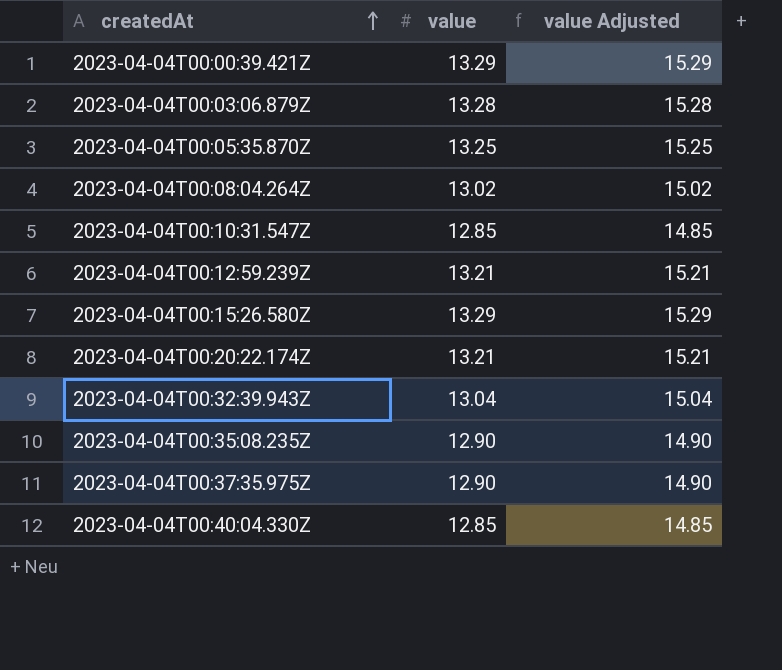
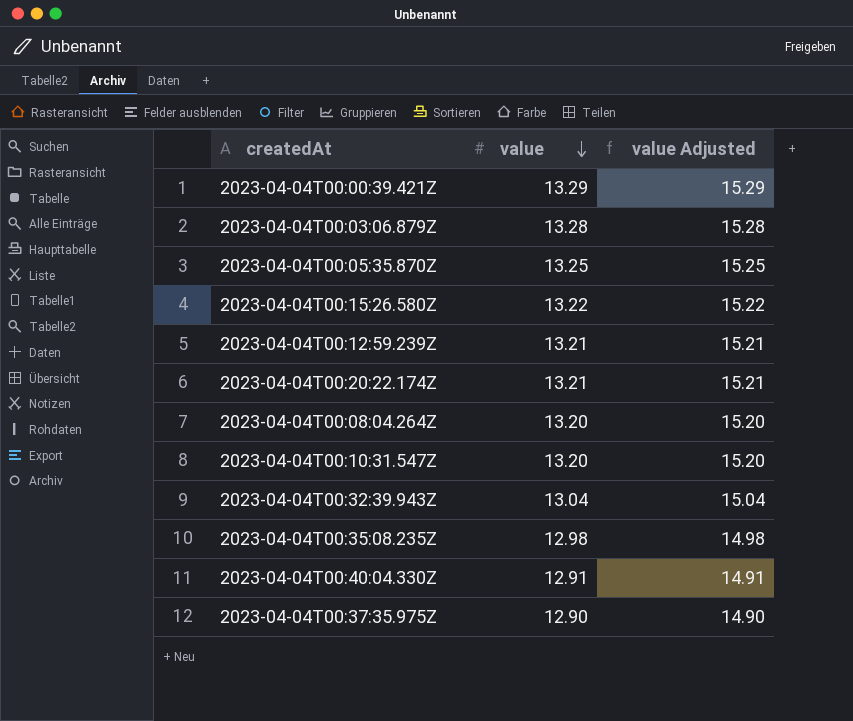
row order: createdAt ascending -> value descending
2023-04-04T00:15:26.580Z | value: 13.29 -> 13.22
2023-04-04T00:15:26.580Z | value Adjusted: 15.29 -> 15.22
2023-04-04T00:08:04.264Z | value: 13.02 -> 13.20
2023-04-04T00:08:04.264Z | value Adjusted: 15.02 -> 15.20
2023-04-04T00:10:31.547Z | value: 12.85 -> 13.20
2023-04-04T00:10:31.547Z | value Adjusted: 14.85 -> 15.20
2023-04-04T00:35:08.235Z | value: 12.90 -> 12.98
2023-04-04T00:35:08.235Z | value Adjusted: 14.90 -> 14.98
2023-04-04T00:40:04.330Z | value: 12.85 -> 12.91
2023-04-04T00:40:04.330Z | value Adjusted: 14.85 -> 14.91

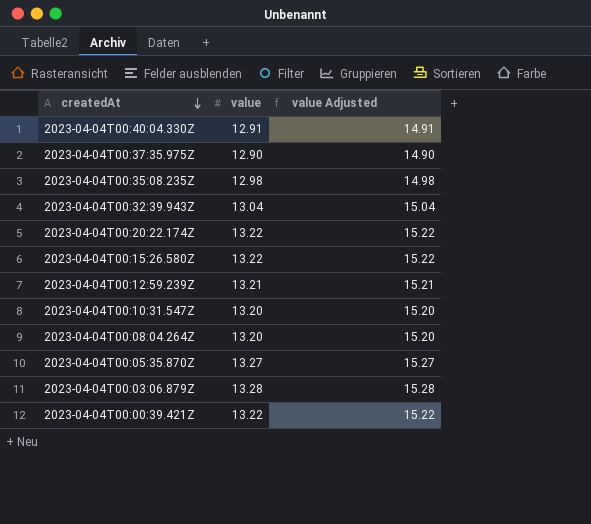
row order: value descending -> createdAt descending
2023-04-04T00:20:22.174Z | value: 13.21 -> 13.22
2023-04-04T00:20:22.174Z | value Adjusted: 15.21 -> 15.22
2023-04-04T00:05:35.870Z | value: 13.25 -> 13.27
2023-04-04T00:05:35.870Z | value Adjusted: 15.25 -> 15.27
2023-04-04T00:00:39.421Z | value: 13.29 -> 13.22
2023-04-04T00:00:39.421Z | value Adjusted: 15.29 -> 15.22

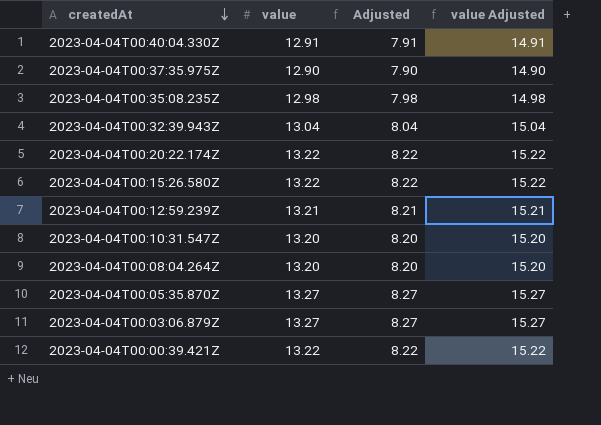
column Adjusted | formula: none -> [value] - 5
2023-04-04T00:03:06.879Z | value: 13.28 -> 13.27
2023-04-04T00:03:06.879Z | value Adjusted: 15.28 -> 15.27

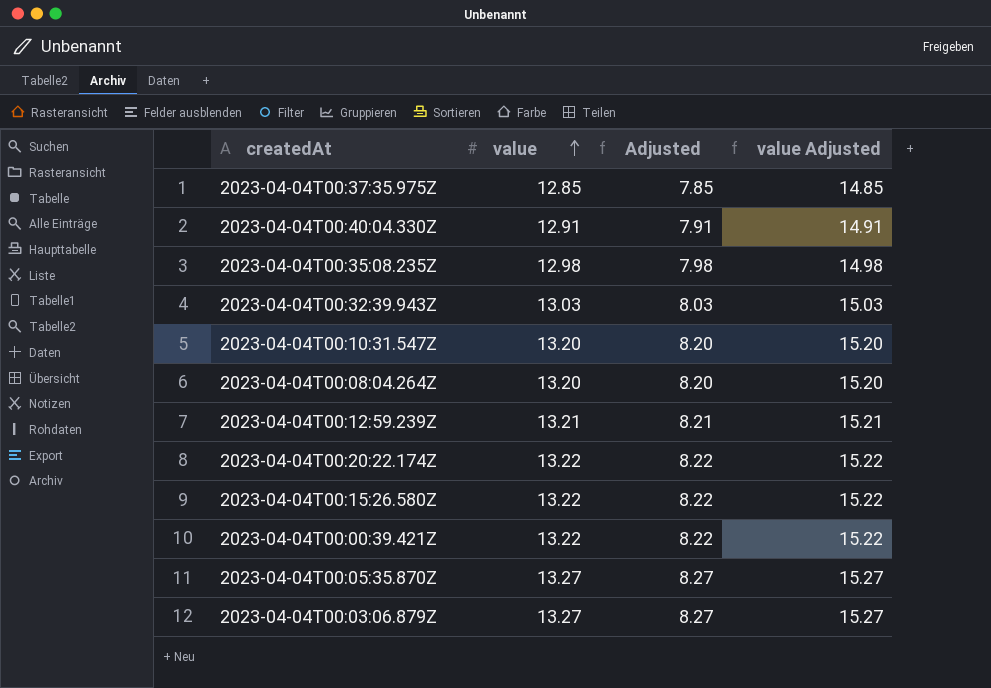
row order: createdAt descending -> value ascending
2023-04-04T00:37:35.975Z | value: 12.90 -> 12.85
2023-04-04T00:37:35.975Z | Adjusted: 7.90 -> 7.85
2023-04-04T00:37:35.975Z | value Adjusted: 14.90 -> 14.85
2023-04-04T00:32:39.943Z | value: 13.04 -> 13.03
2023-04-04T00:32:39.943Z | Adjusted: 8.04 -> 8.03
2023-04-04T00:32:39.943Z | value Adjusted: 15.04 -> 15.03

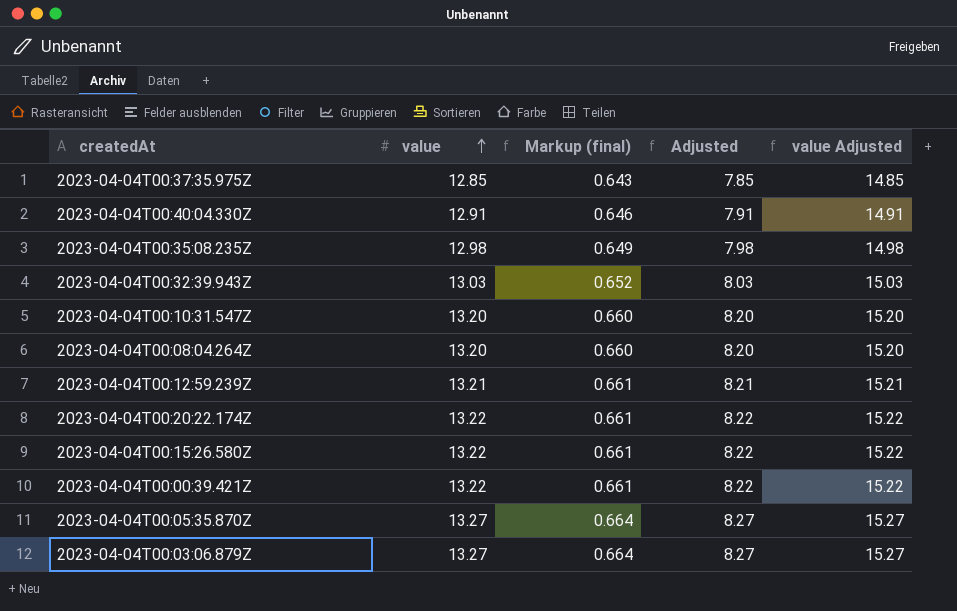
column Markup (final) | formula: none -> [value] * 0.05

